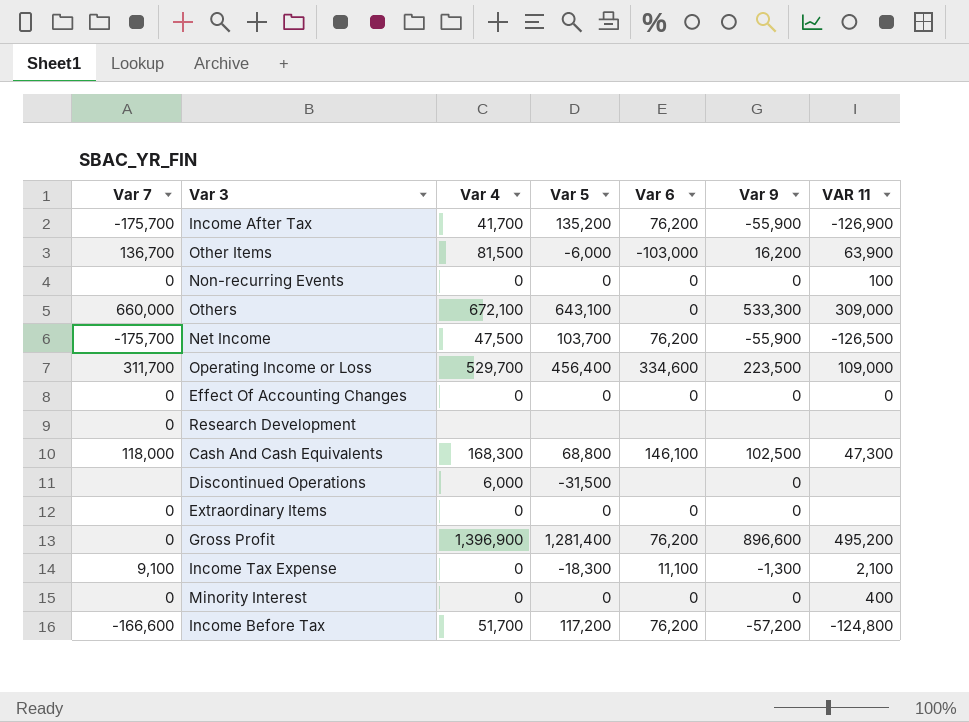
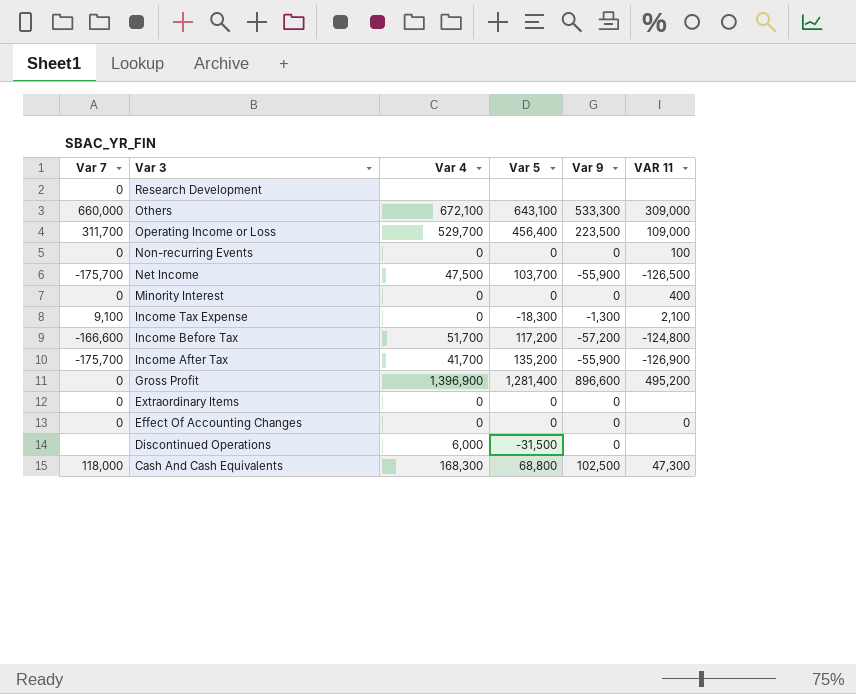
row order: none -> Var 3 descending
column Var 6 | position: 5 -> none
row Other Items: 136,700 | 81,500 | -6,000 | -103,000 | 16,200 | 63,900 -> none

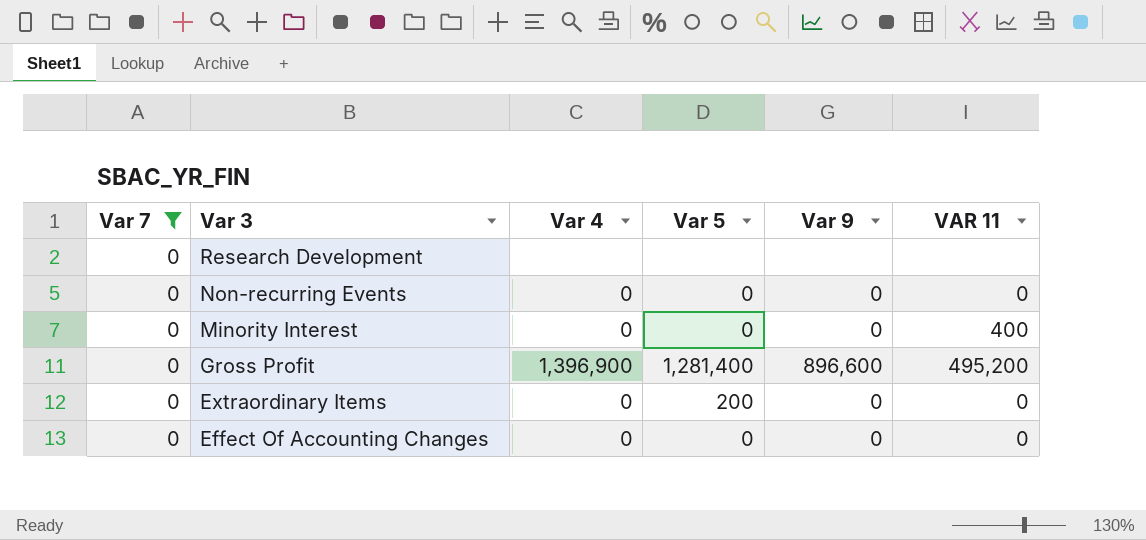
filter: none -> Var 7 = 0
Non-recurring Events | VAR 11: 100 -> 0
Extraordinary Items | Var 5: 0 -> 200
Extraordinary Items | VAR 11: none -> 0

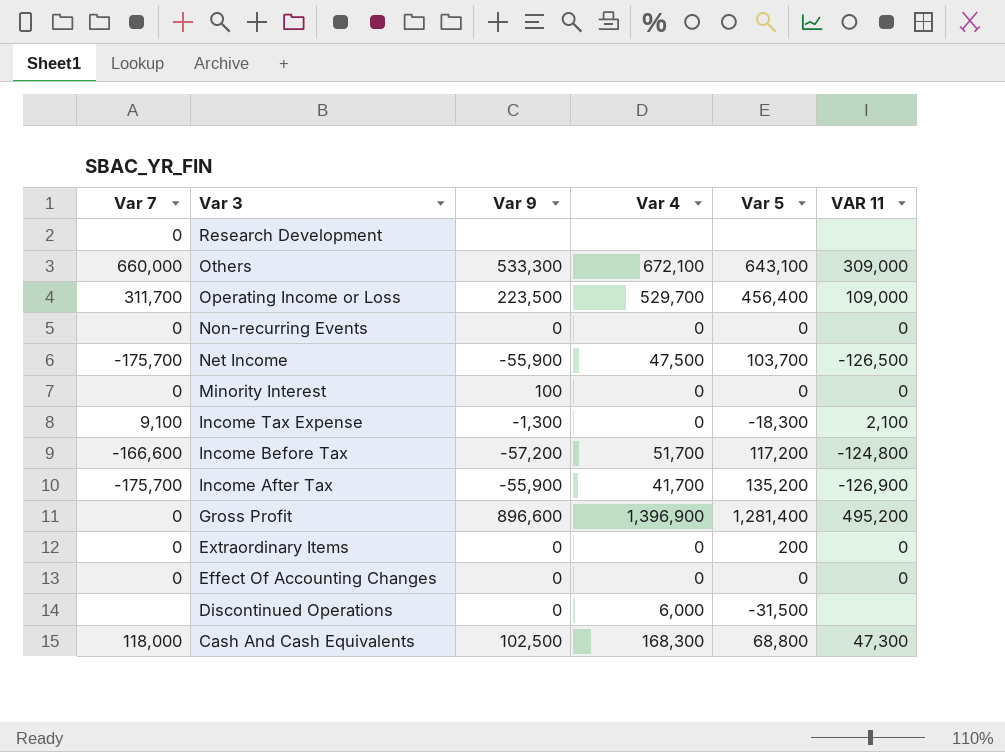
filter: Var 7 = 0 -> none
column Var 9 | position: 5 -> 3
Minority Interest | Var 9: 0 -> 100
Minority Interest | VAR 11: 400 -> 0

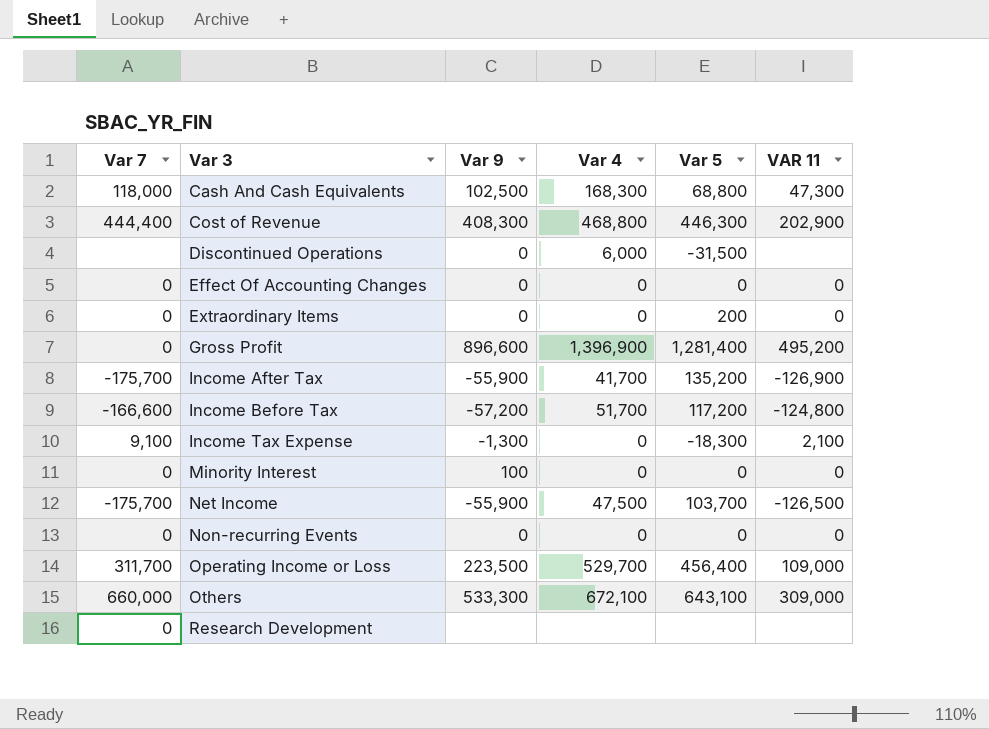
row order: Var 3 descending -> Var 3 ascending
row Cost of Revenue: none -> 444,400 | 408,300 | 468,800 | 446,300 | 202,900

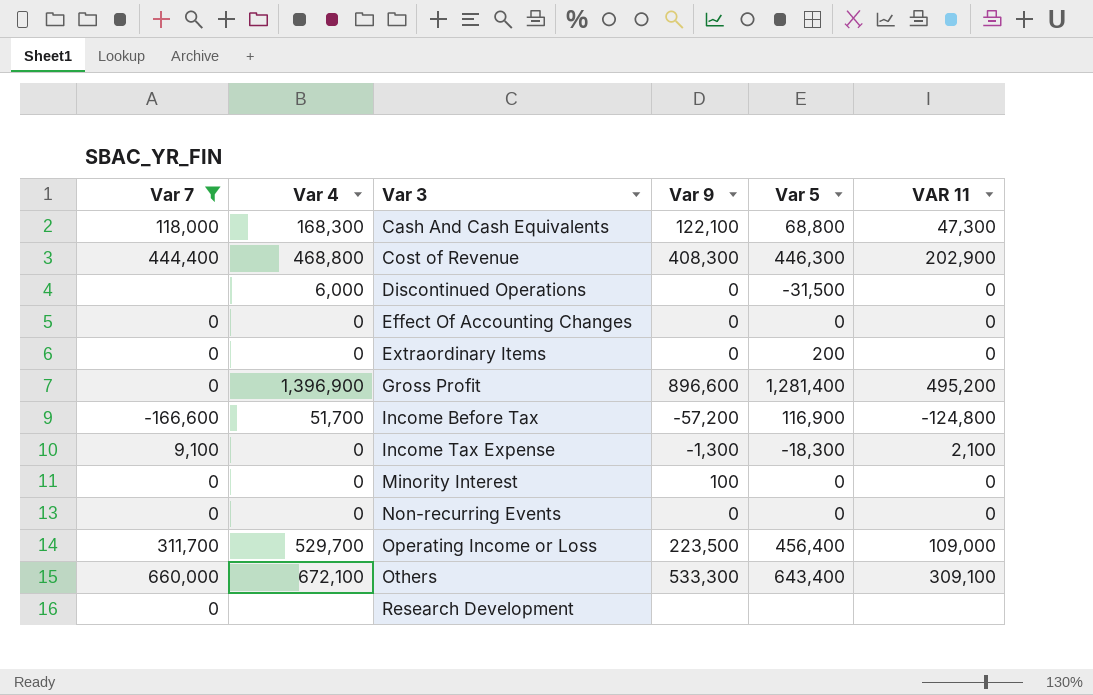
filter: none -> Var 7 != -175,700
column Var 4 | position: 4 -> 2
Cash And Cash Equivalents | Var 9: 102,500 -> 122,100
Discontinued Operations | VAR 11: none -> 0
Income Before Tax | Var 5: 117,200 -> 116,900
Others | Var 5: 643,100 -> 643,400
Others | VAR 11: 309,000 -> 309,100

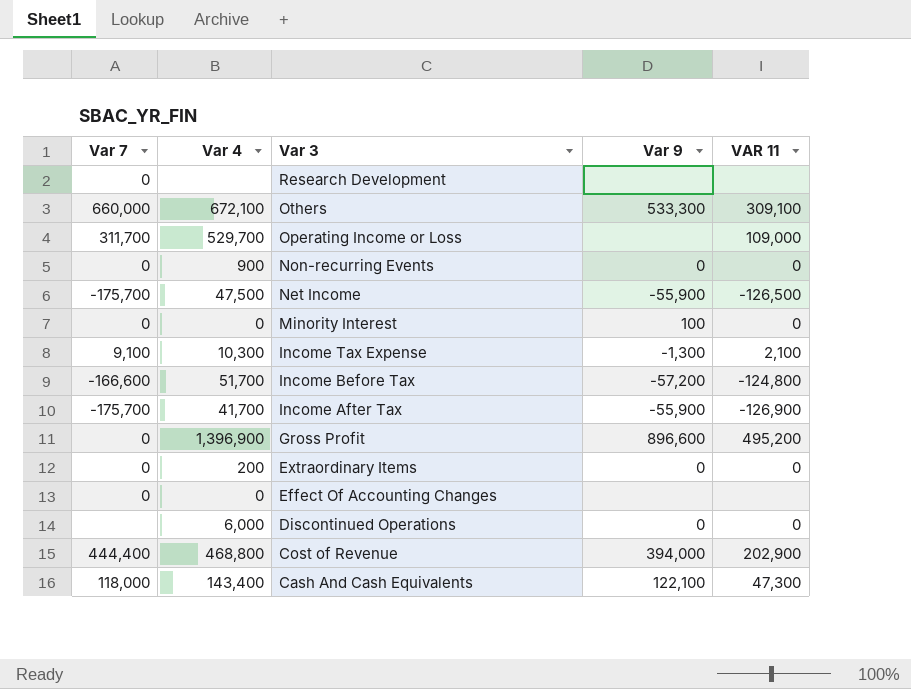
filter: Var 7 != -175,700 -> none
row order: Var 3 ascending -> Var 3 descending
column Var 5 | position: 5 -> none
Operating Income or Loss | Var 9: 223,500 -> none
Non-recurring Events | Var 4: 0 -> 900
Income Tax Expense | Var 4: 0 -> 10,300
Extraordinary Items | Var 4: 0 -> 200
Effect Of Accounting Changes | Var 9: 0 -> none
Effect Of Accounting Changes | VAR 11: 0 -> none
Cost of Revenue | Var 9: 408,300 -> 394,000
Cash And Cash Equivalents | Var 4: 168,300 -> 143,400

